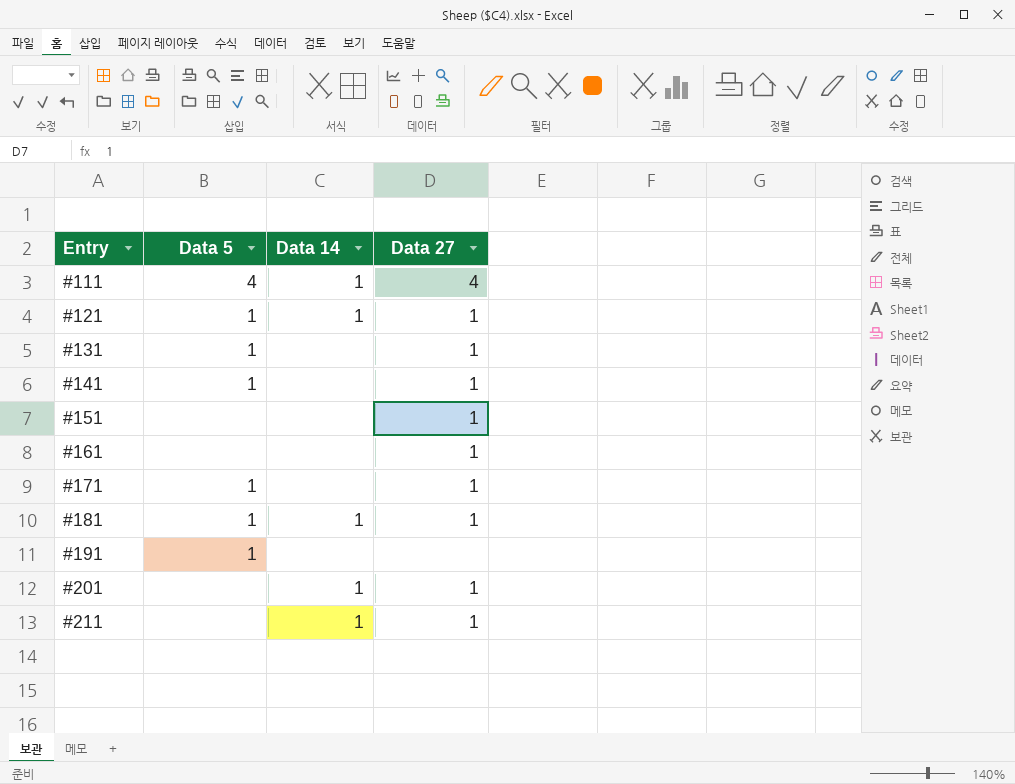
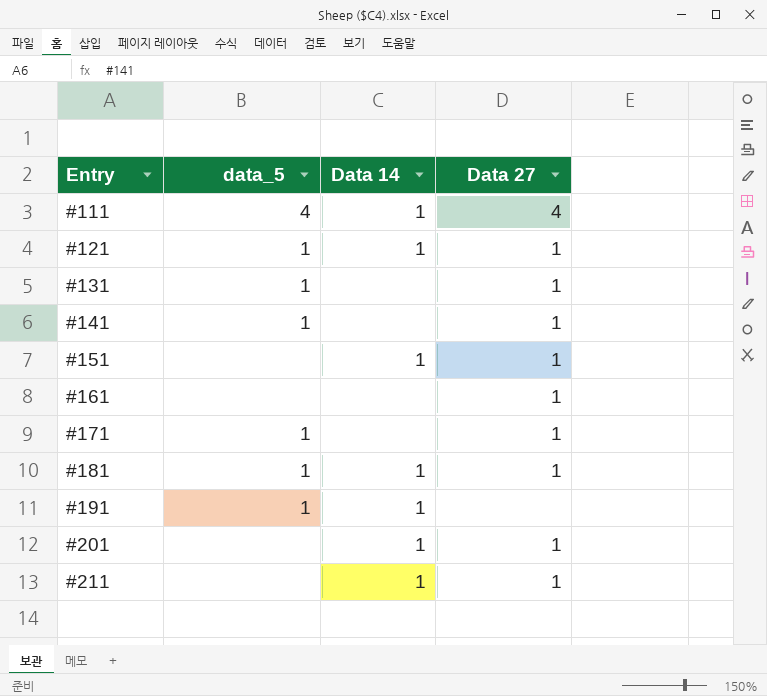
column name: Data 5 -> data_5
#151 | Data 14: none -> 1
#191 | Data 14: none -> 1

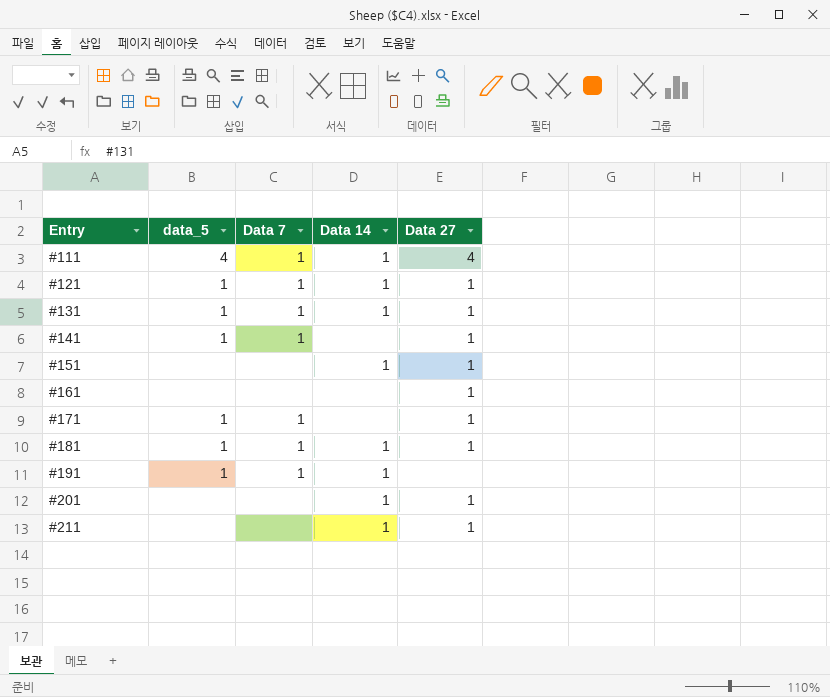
column Data 7 | position: none -> 3
#131 | Data 14: none -> 1

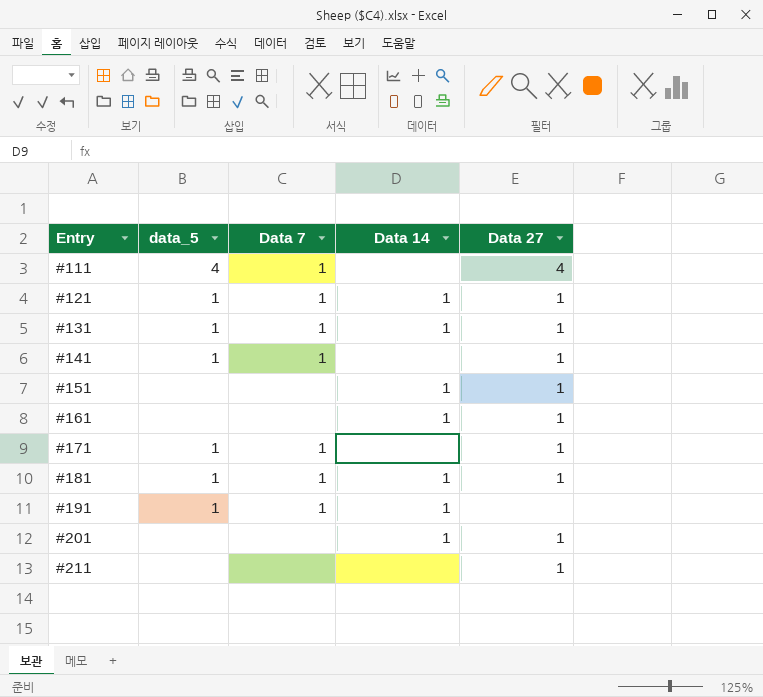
#111 | Data 14: 1 -> none
#161 | Data 14: none -> 1
#211 | Data 14: 1 -> none

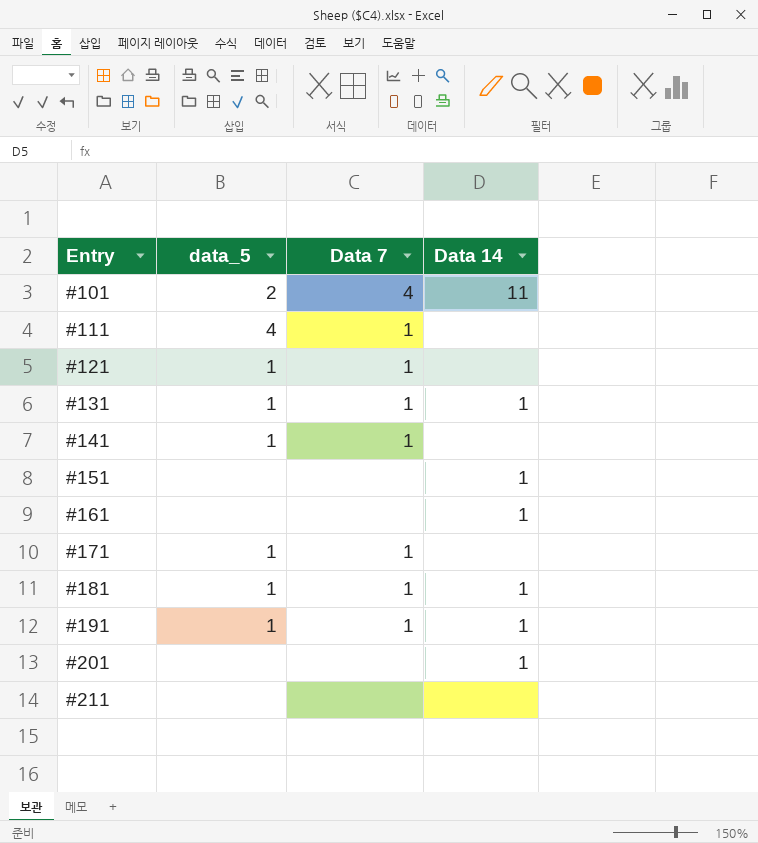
column Data 27 | position: 5 -> none
row #101: none -> 2 | 4 | 11
#121 | Data 14: 1 -> none

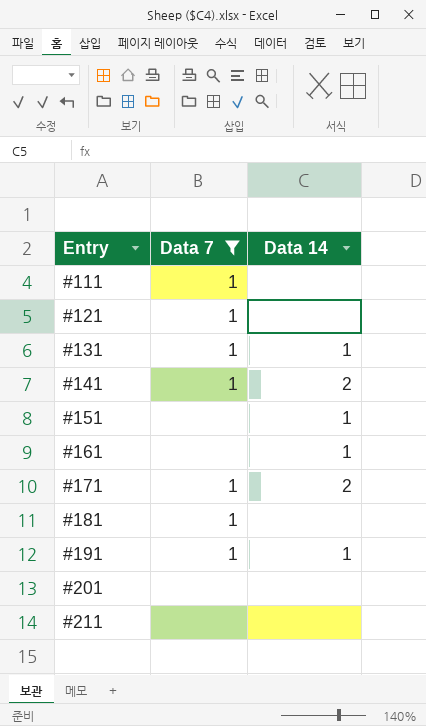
filter: none -> Data 7 != 4
column data_5 | position: 2 -> none
#141 | Data 14: none -> 2
#171 | Data 14: none -> 2
#181 | Data 14: 1 -> none
#201 | Data 14: 1 -> none

